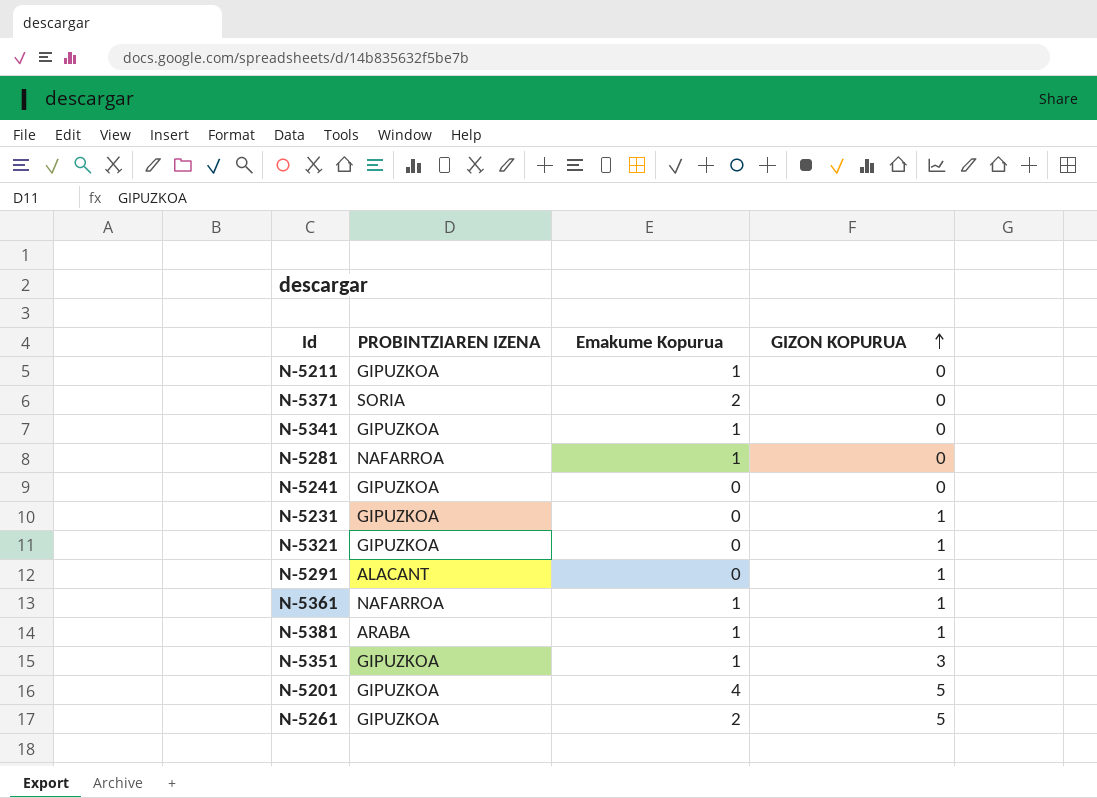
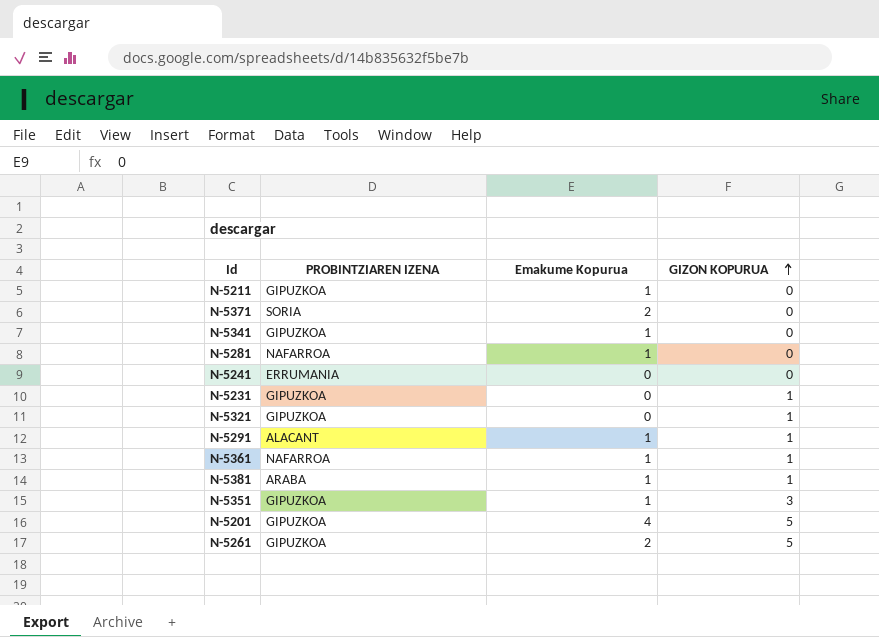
N-5241 | PROBINTZIAREN IZENA: GIPUZKOA -> ERRUMANIA
N-5291 | Emakume Kopurua: 0 -> 1

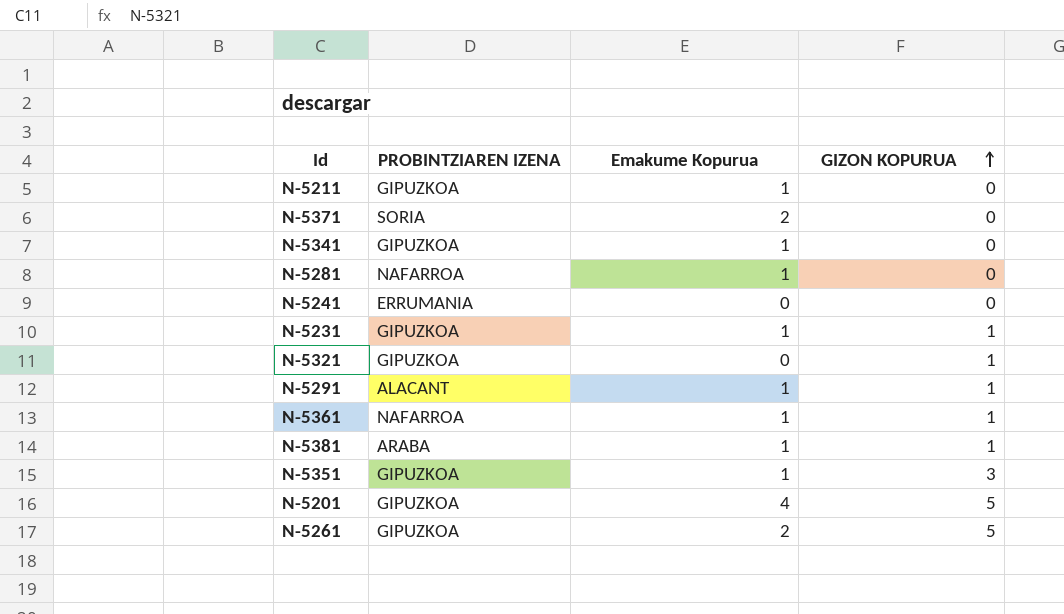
N-5231 | Emakume Kopurua: 0 -> 1

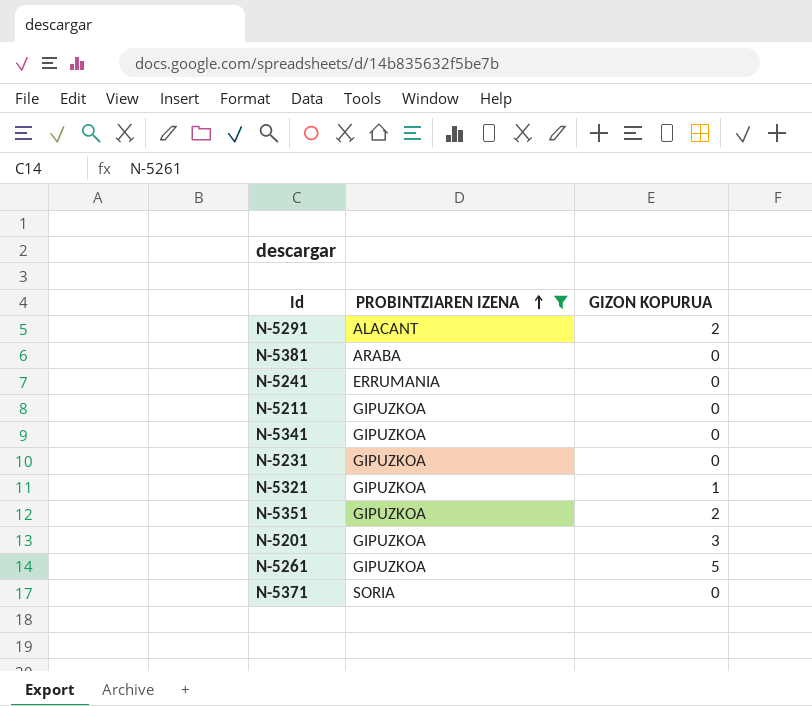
filter: none -> PROBINTZIAREN IZENA != NAFARROA
row order: GIZON KOPURUA ascending -> PROBINTZIAREN IZENA ascending
column Emakume Kopurua | position: 3 -> none
N-5291 | GIZON KOPURUA: 1 -> 2
N-5381 | GIZON KOPURUA: 1 -> 0
N-5231 | GIZON KOPURUA: 1 -> 0
N-5351 | GIZON KOPURUA: 3 -> 2
N-5201 | GIZON KOPURUA: 5 -> 3

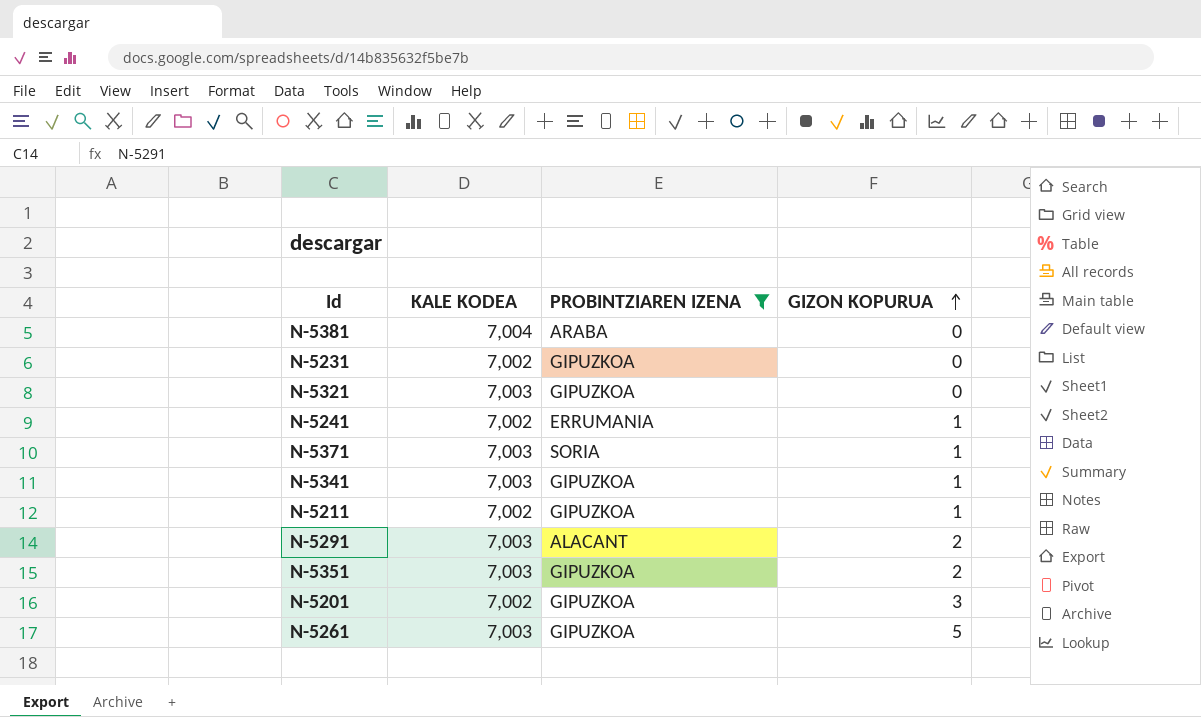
row order: PROBINTZIAREN IZENA ascending -> GIZON KOPURUA ascending
column KALE KODEA | position: none -> 2
N-5321 | GIZON KOPURUA: 1 -> 0
N-5241 | GIZON KOPURUA: 0 -> 1
N-5371 | GIZON KOPURUA: 0 -> 1
N-5341 | GIZON KOPURUA: 0 -> 1
N-5211 | GIZON KOPURUA: 0 -> 1

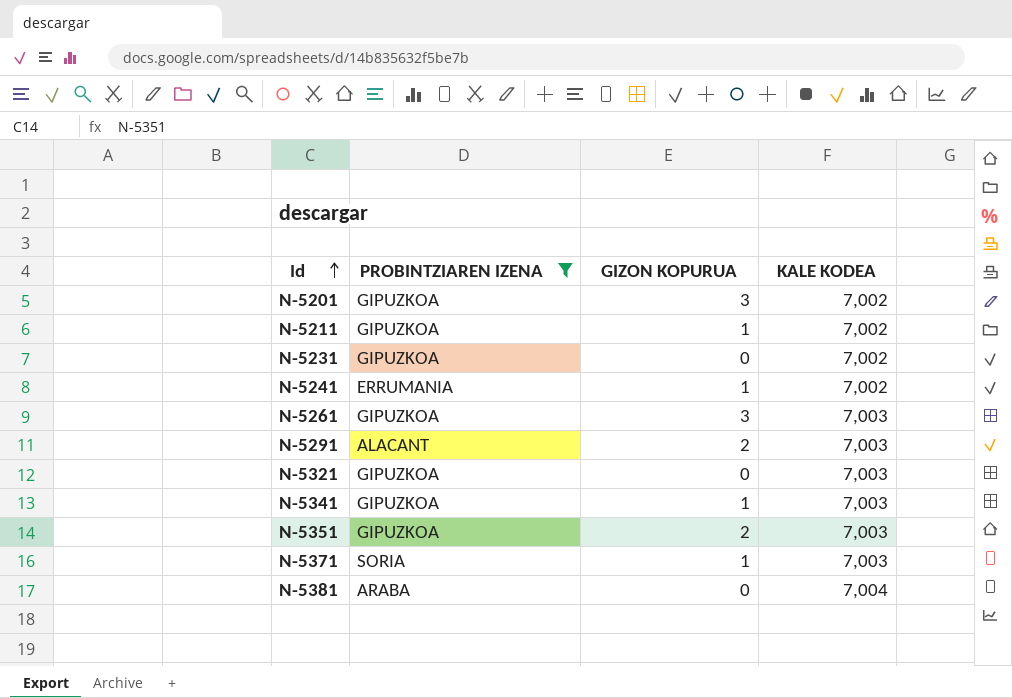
row order: GIZON KOPURUA ascending -> Id ascending
column KALE KODEA | position: 2 -> 4
N-5261 | GIZON KOPURUA: 5 -> 3

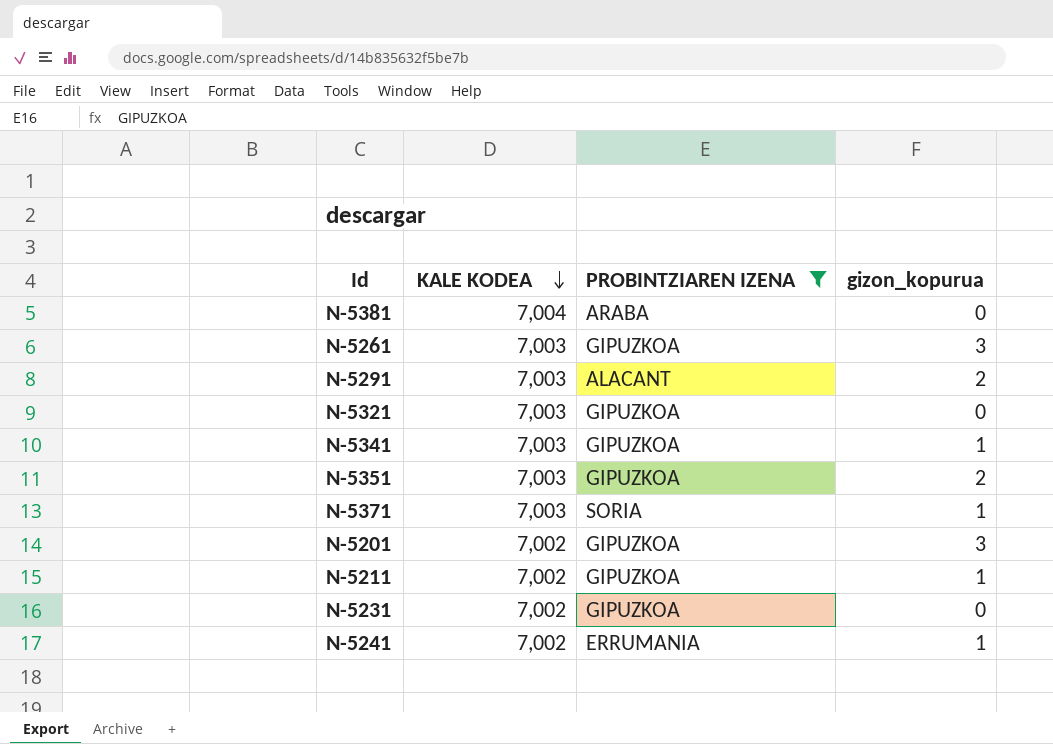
row order: Id ascending -> KALE KODEA descending
column KALE KODEA | position: 4 -> 2
column name: GIZON KOPURUA -> gizon_kopurua

